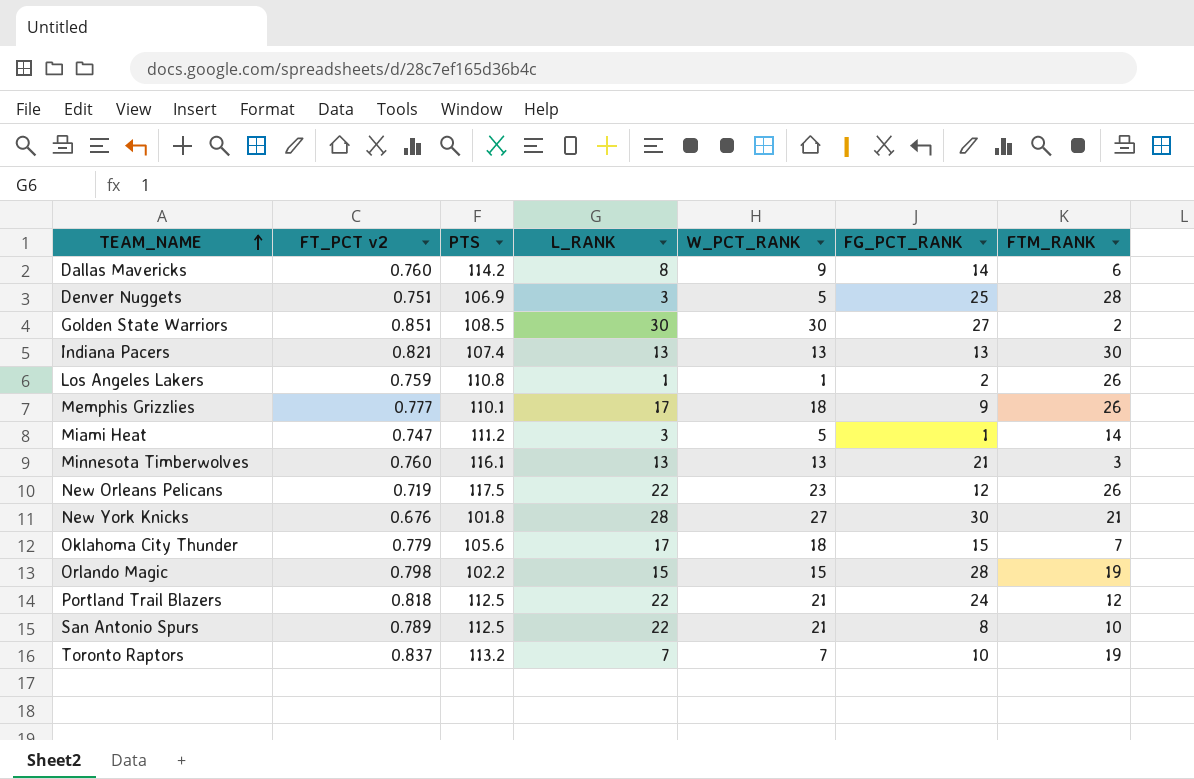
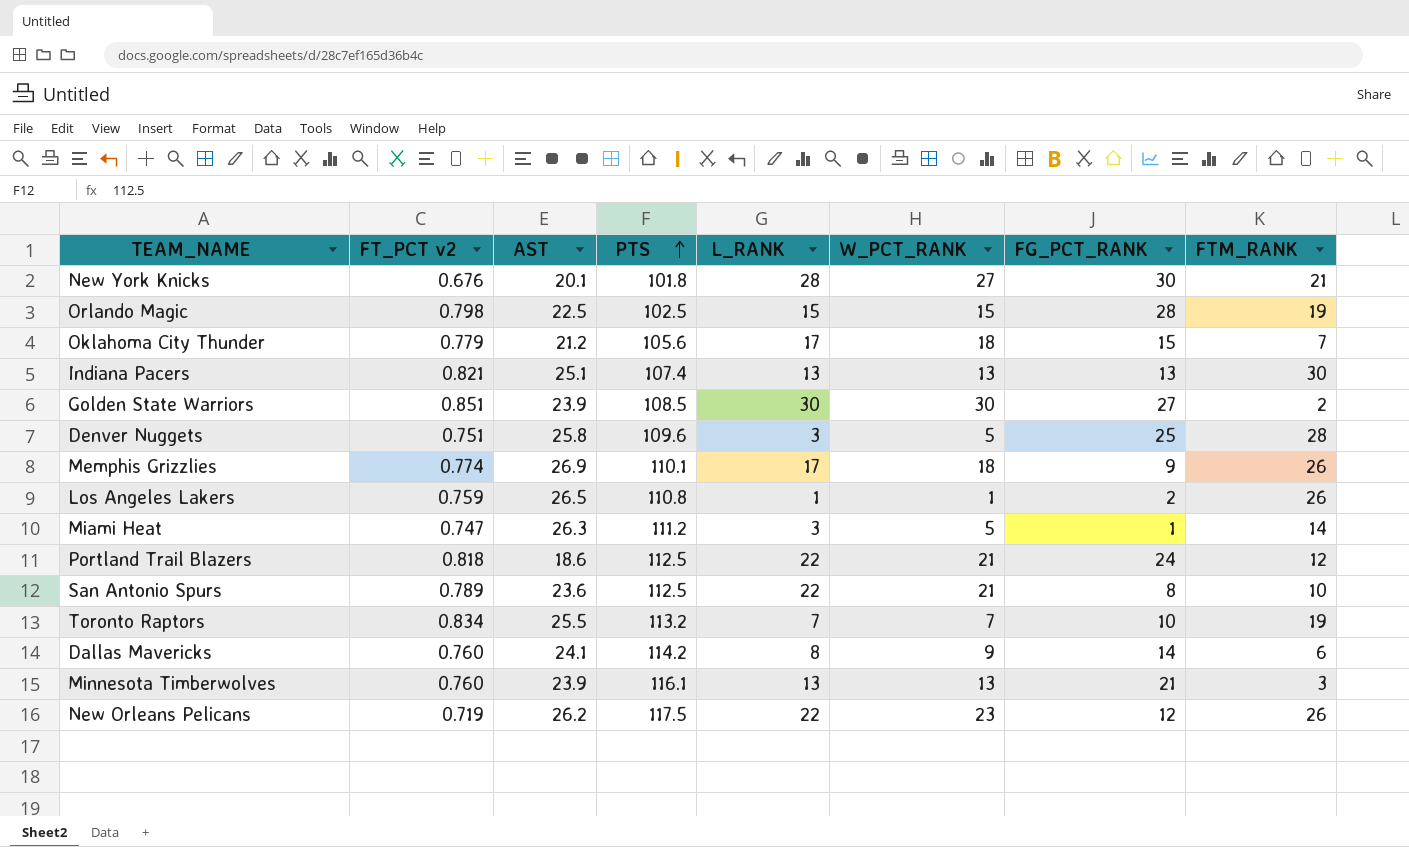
row order: TEAM_NAME ascending -> PTS ascending
column AST | position: none -> 3
Orlando Magic | PTS: 102.2 -> 102.5
Denver Nuggets | PTS: 106.9 -> 109.6
Memphis Grizzlies | FT_PCT v2: 0.777 -> 0.774
Toronto Raptors | FT_PCT v2: 0.837 -> 0.834

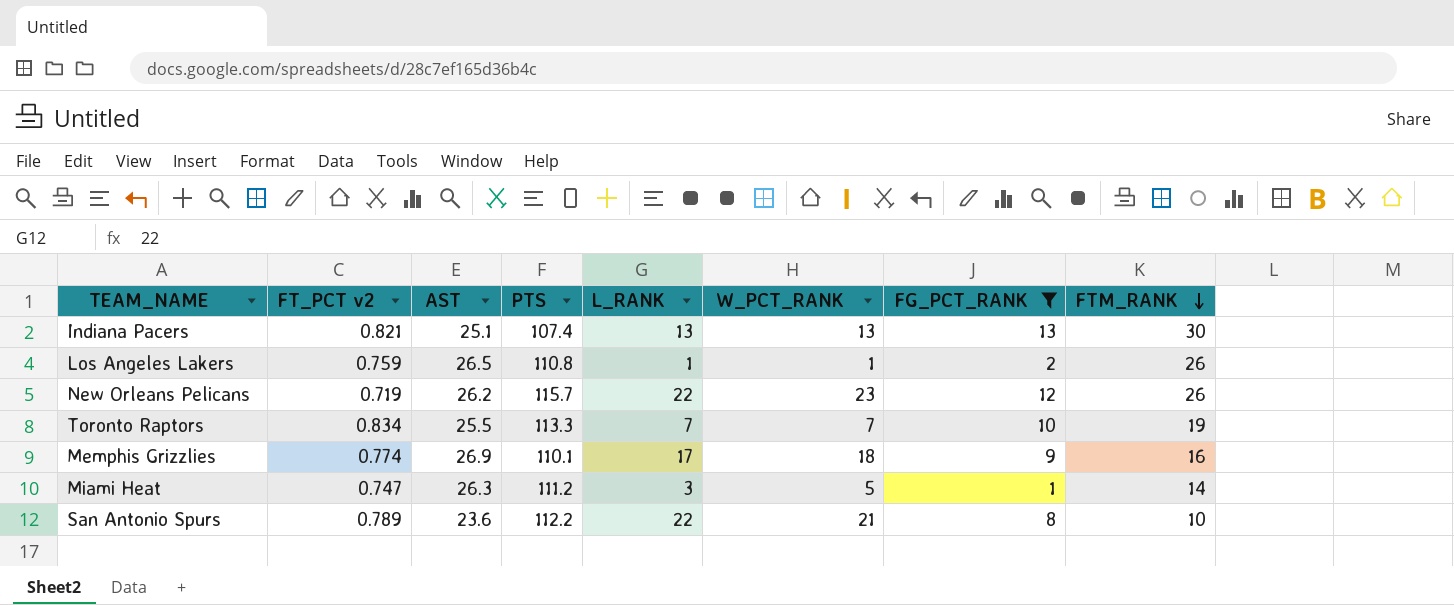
filter: none -> FG_PCT_RANK <= 13
row order: PTS ascending -> FTM_RANK descending
New Orleans Pelicans | PTS: 117.5 -> 115.7
Toronto Raptors | PTS: 113.2 -> 113.3
Memphis Grizzlies | FTM_RANK: 26 -> 16
San Antonio Spurs | PTS: 112.5 -> 112.2

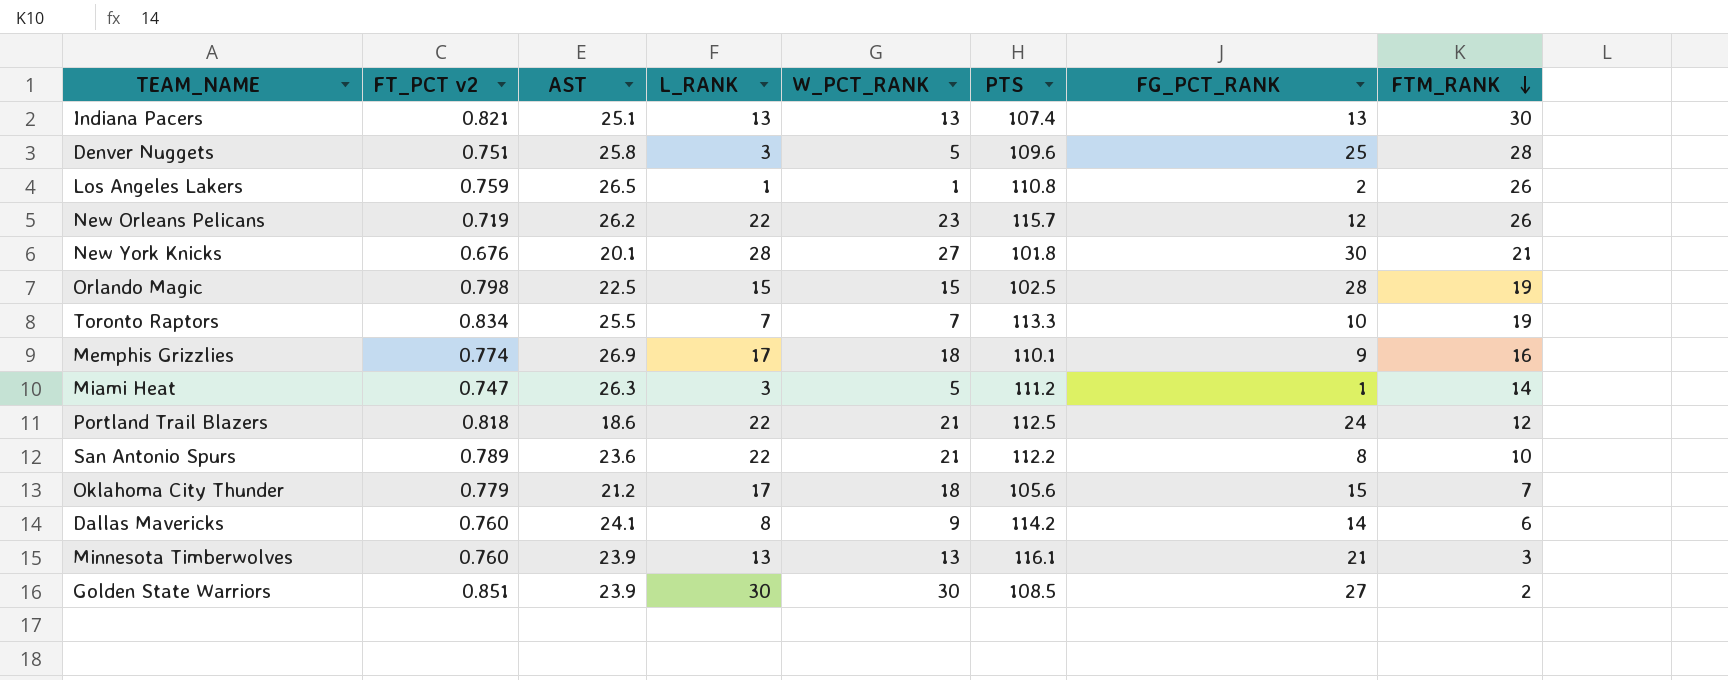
filter: FG_PCT_RANK <= 13 -> none
column PTS | position: 4 -> 6

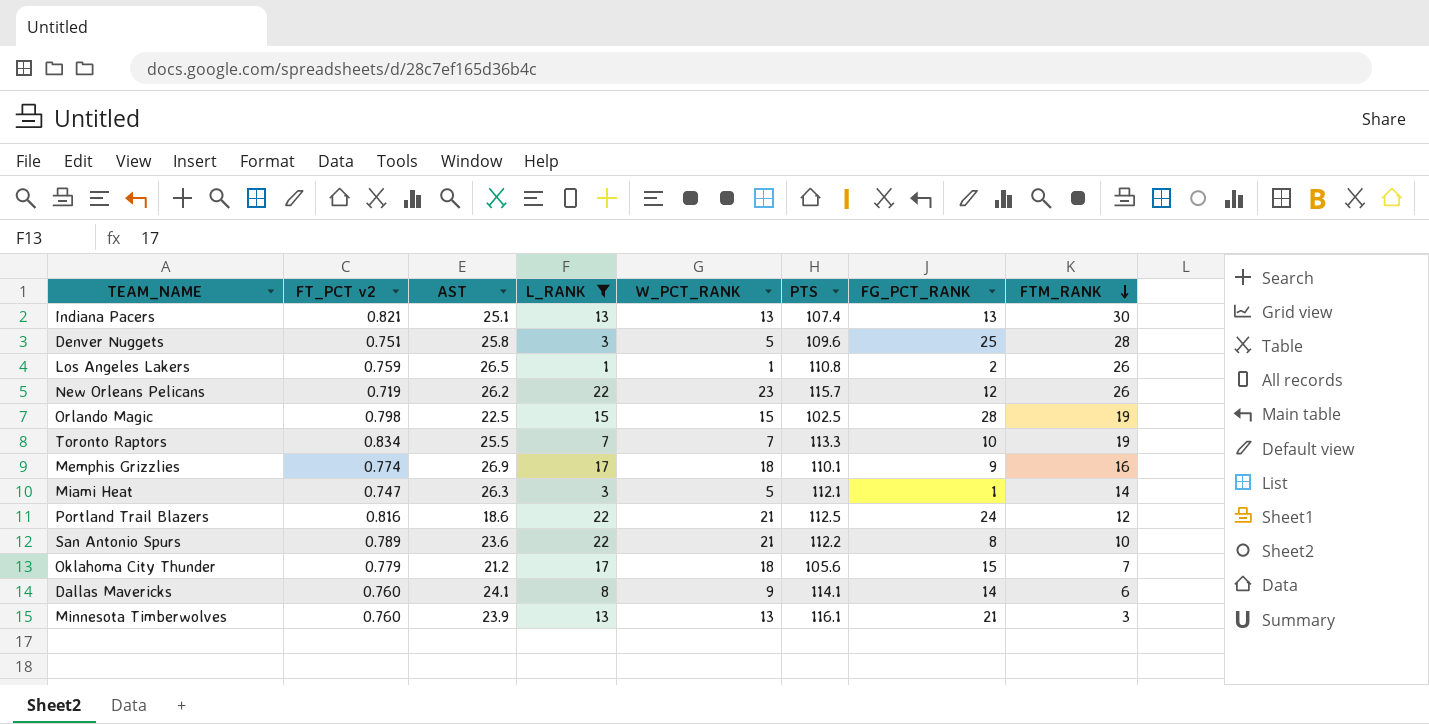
filter: none -> L_RANK <= 22
Miami Heat | PTS: 111.2 -> 112.1
Portland Trail Blazers | FT_PCT v2: 0.818 -> 0.816
Dallas Mavericks | PTS: 114.2 -> 114.1

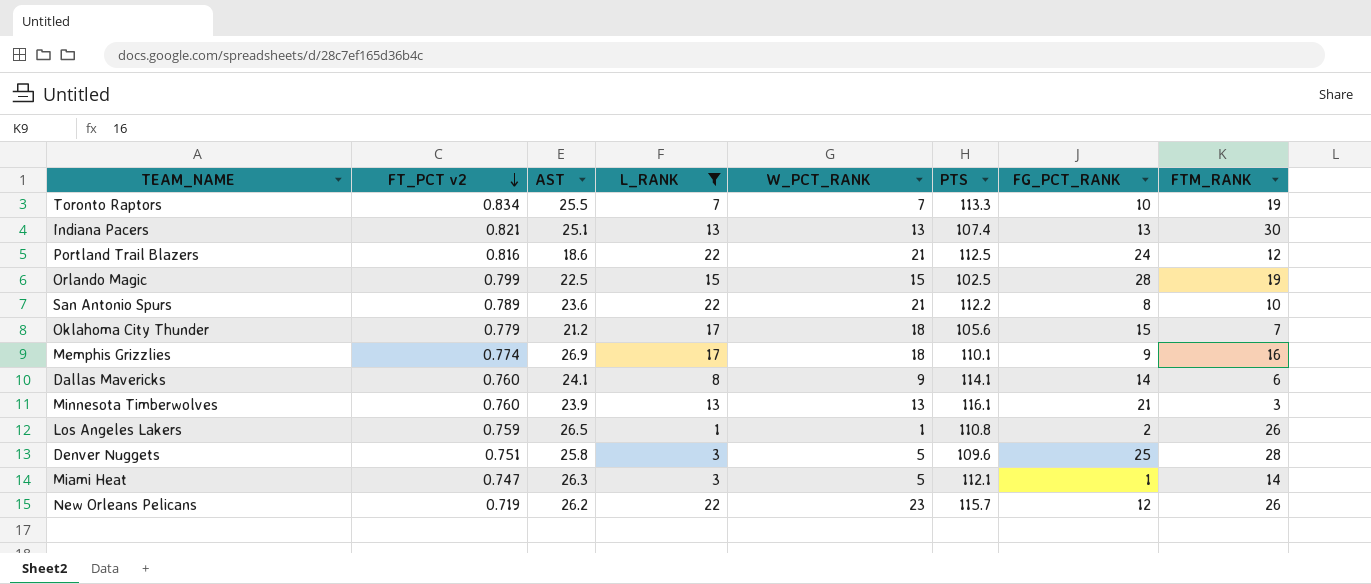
row order: FTM_RANK descending -> FT_PCT v2 descending
Orlando Magic | FT_PCT v2: 0.798 -> 0.799

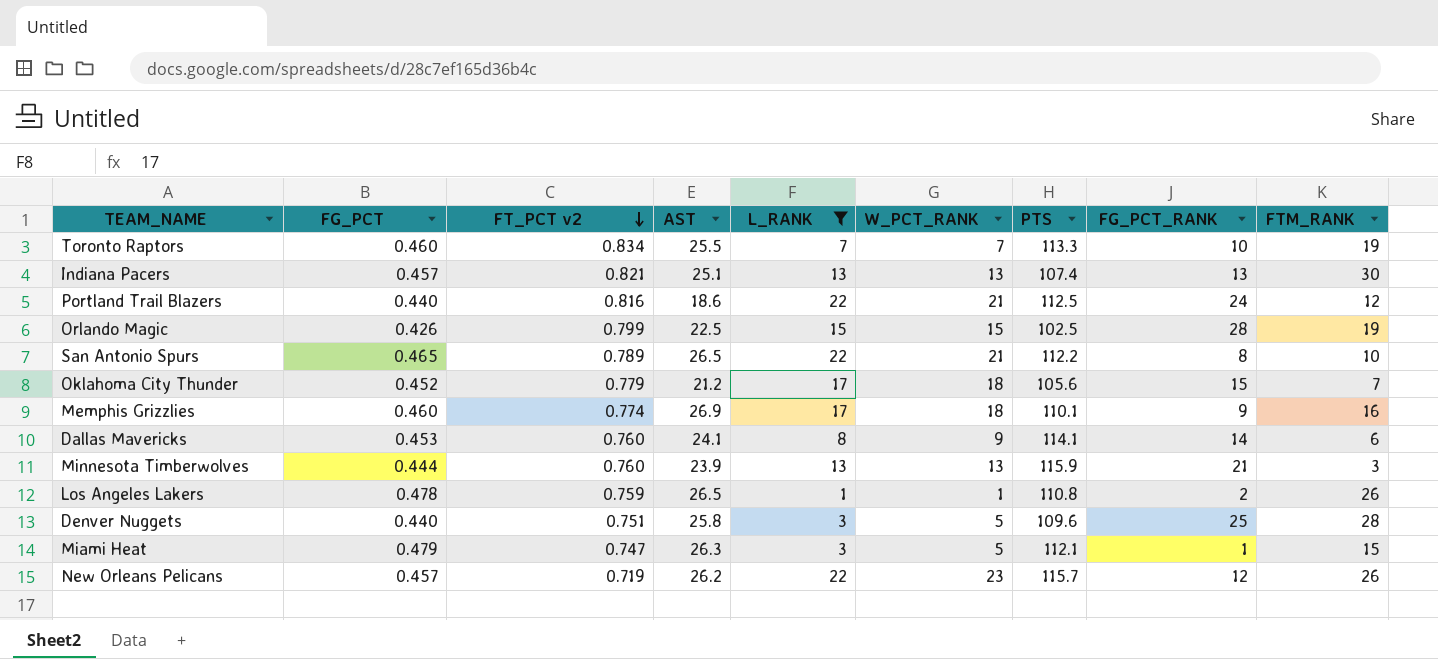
column FG_PCT | position: none -> 2
San Antonio Spurs | AST: 23.6 -> 26.5
Minnesota Timberwolves | PTS: 116.1 -> 115.9
Miami Heat | FTM_RANK: 14 -> 15

